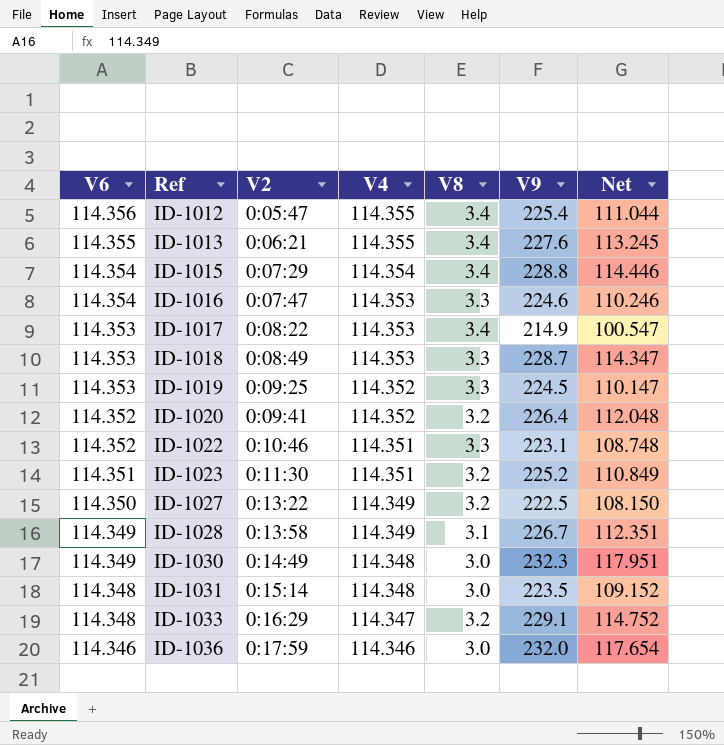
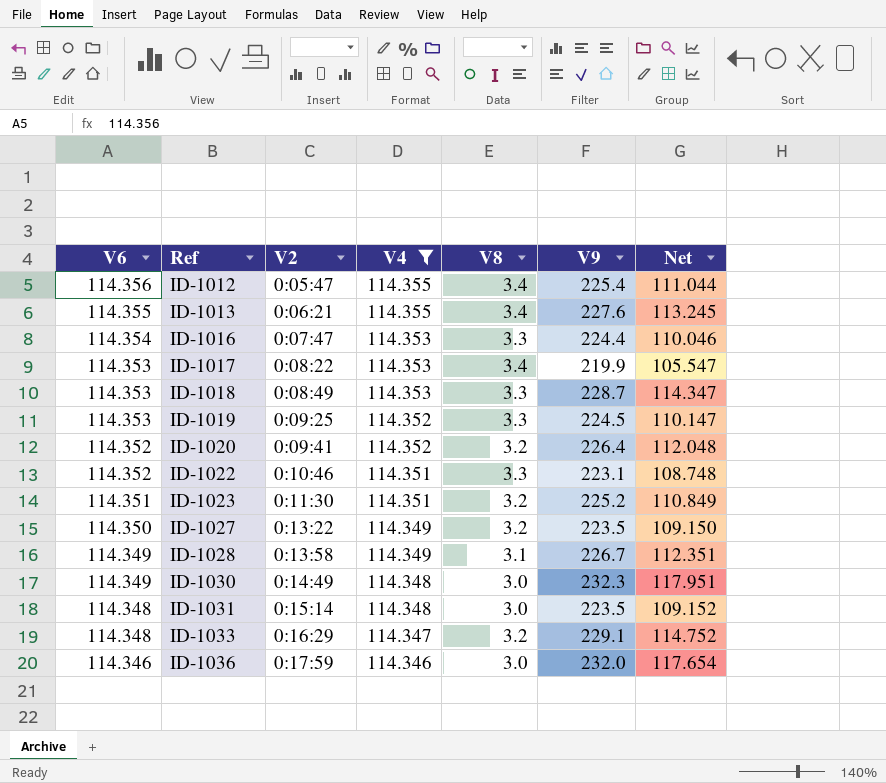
filter: none -> V4 != 114.354
ID-1016 | V9: 224.6 -> 224.4
ID-1016 | Net: 110.246 -> 110.046
ID-1017 | V9: 214.9 -> 219.9
ID-1017 | Net: 100.547 -> 105.547
ID-1027 | V9: 222.5 -> 223.5
ID-1027 | Net: 108.150 -> 109.150

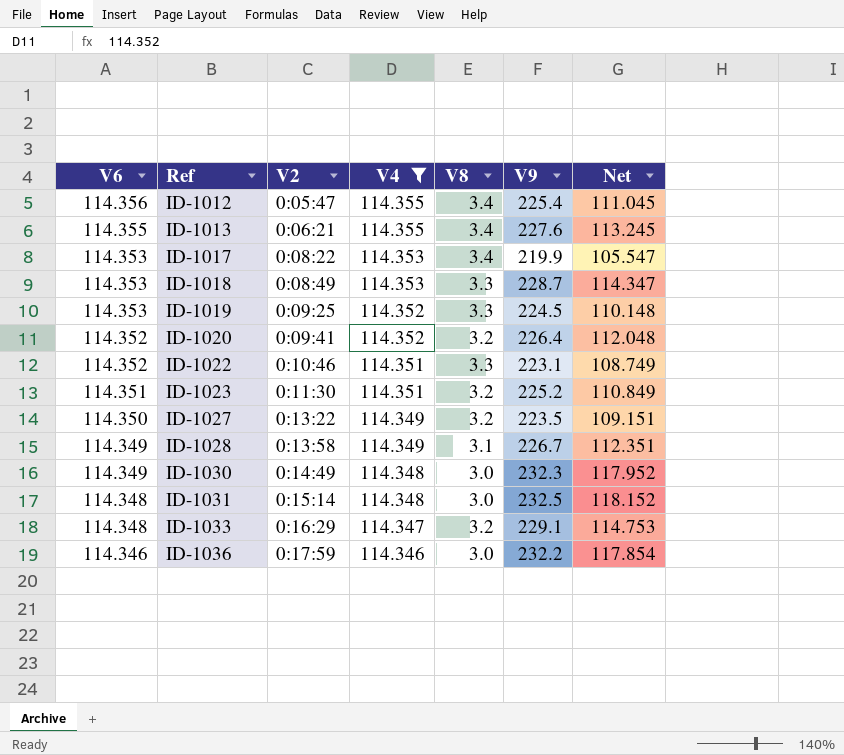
column Net | formula: [V9] - [V6] -> [V9] - [V4]
row ID-1016: 114.354 | 0:07:47 | 114.353 | 3.3 | 224.4 | 110.046 -> none
ID-1031 | V9: 223.5 -> 232.5
ID-1036 | V9: 232.0 -> 232.2

